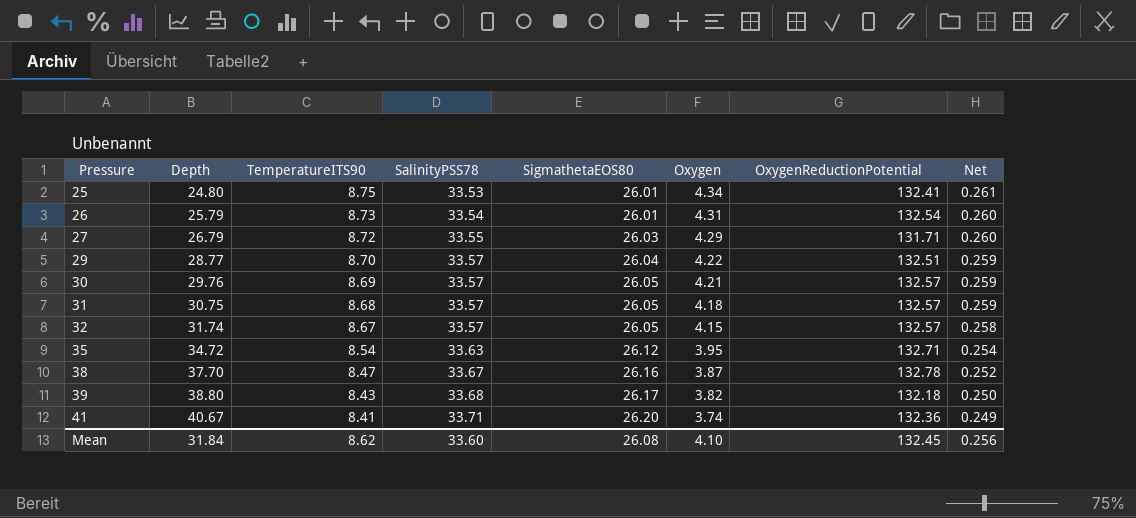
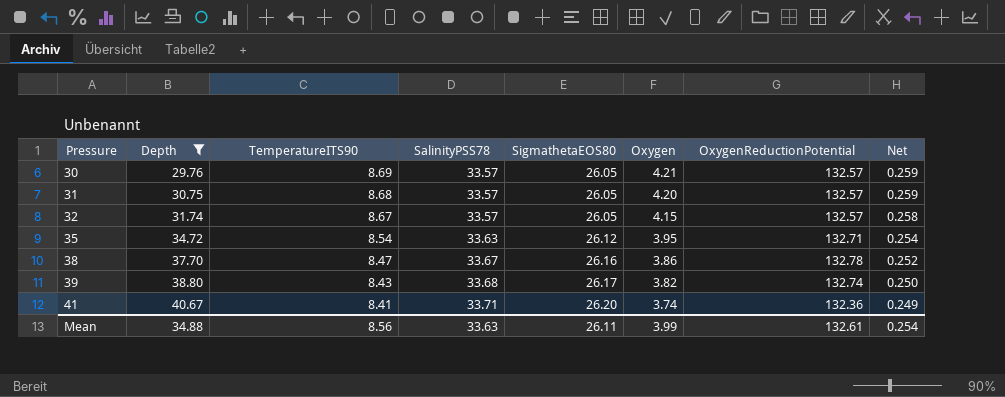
filter: none -> Depth >= 29.76
31 | Oxygen: 4.18 -> 4.20
38 | Oxygen: 3.87 -> 3.86
39 | OxygenReductionPotential: 132.18 -> 132.74
Mean | Depth: 31.84 -> 34.88
Mean | TemperatureITS90: 8.62 -> 8.56
Mean | SalinityPSS78: 33.60 -> 33.63
Mean | SigmathetaEOS80: 26.08 -> 26.11
Mean | Oxygen: 4.10 -> 3.99
Mean | OxygenReductionPotential: 132.45 -> 132.61
Mean | Net: 0.256 -> 0.254

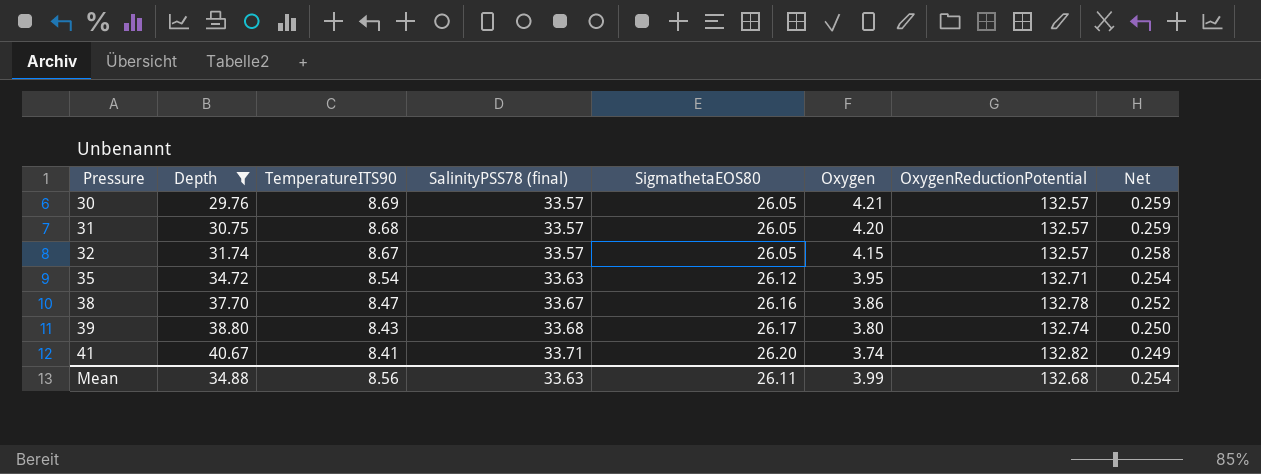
column name: SalinityPSS78 -> SalinityPSS78 (final)
39 | Oxygen: 3.82 -> 3.80
41 | OxygenReductionPotential: 132.36 -> 132.82
Mean | OxygenReductionPotential: 132.61 -> 132.68

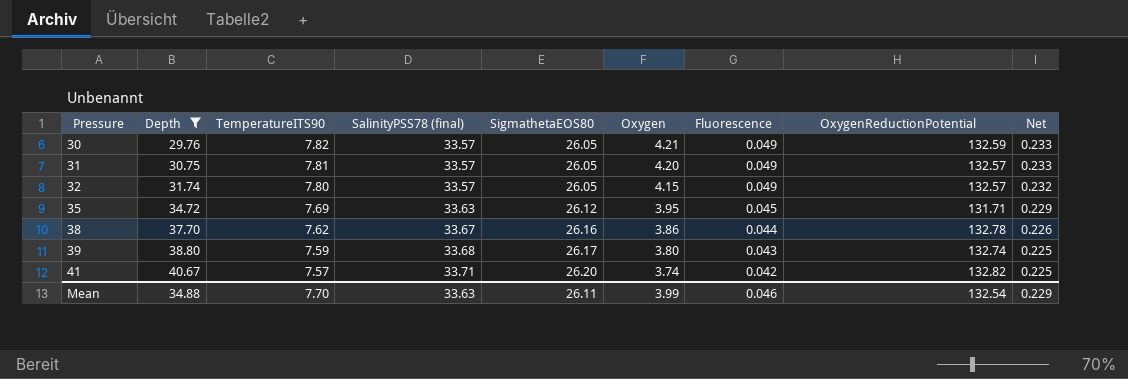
column Fluorescence | position: none -> 7
30 | TemperatureITS90: 8.69 -> 7.82
30 | OxygenReductionPotential: 132.57 -> 132.59
30 | Net: 0.259 -> 0.233
31 | TemperatureITS90: 8.68 -> 7.81
31 | Net: 0.259 -> 0.233
32 | TemperatureITS90: 8.67 -> 7.80
32 | Net: 0.258 -> 0.232
35 | TemperatureITS90: 8.54 -> 7.69
35 | OxygenReductionPotential: 132.71 -> 131.71
35 | Net: 0.254 -> 0.229
38 | TemperatureITS90: 8.47 -> 7.62
38 | Net: 0.252 -> 0.226
39 | TemperatureITS90: 8.43 -> 7.59
39 | Net: 0.250 -> 0.225
41 | TemperatureITS90: 8.41 -> 7.57
41 | Net: 0.249 -> 0.225
Mean | TemperatureITS90: 8.56 -> 7.70
Mean | OxygenReductionPotential: 132.68 -> 132.54
Mean | Net: 0.254 -> 0.229

